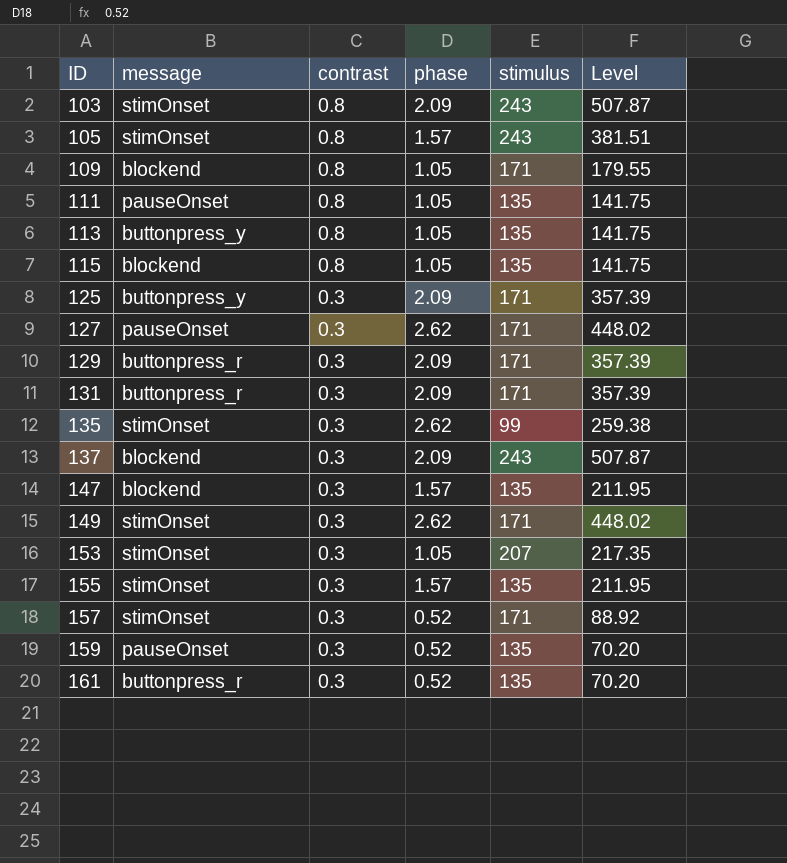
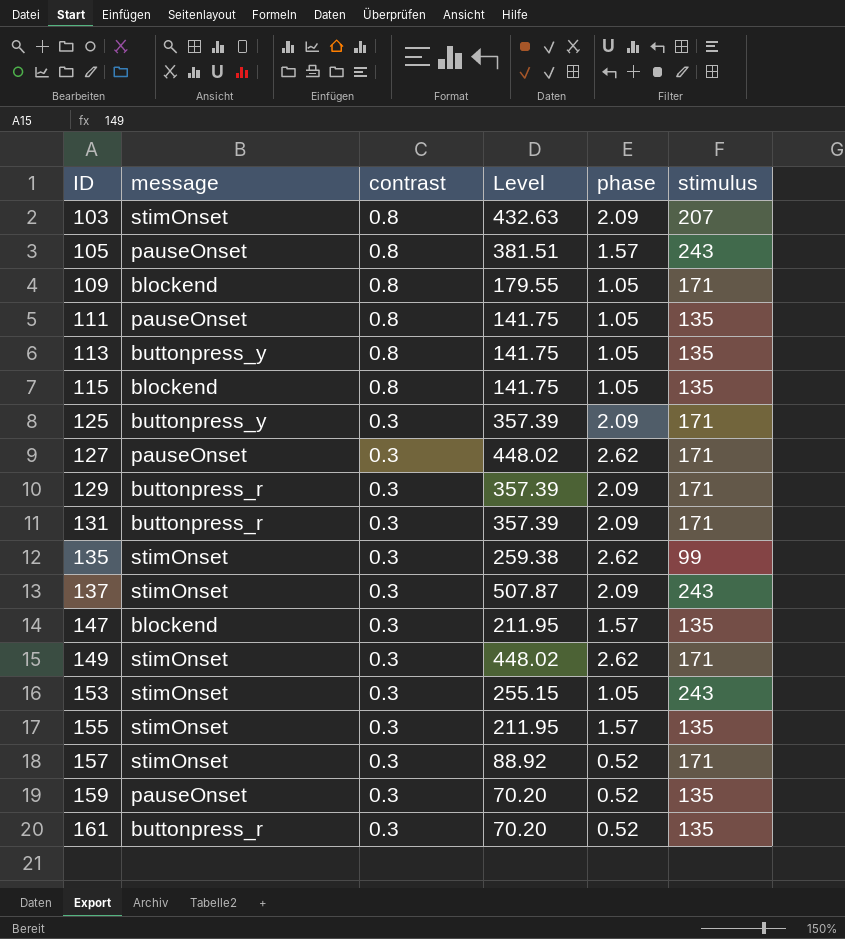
column Level | position: 6 -> 4
103 | Level: 507.87 -> 432.63
103 | stimulus: 243 -> 207
105 | message: stimOnset -> pauseOnset
137 | message: blockend -> stimOnset
153 | Level: 217.35 -> 255.15
153 | stimulus: 207 -> 243

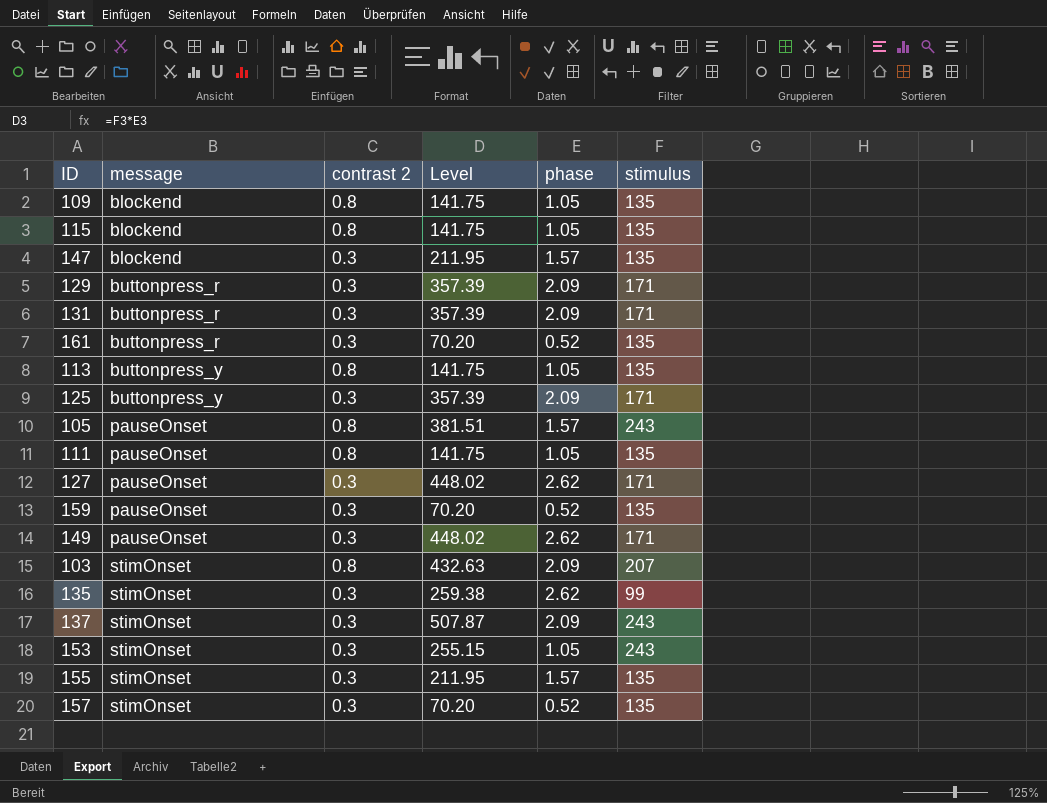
row order: ID ascending -> message ascending
column name: contrast -> contrast 2
109 | Level: 179.55 -> 141.75
109 | stimulus: 171 -> 135
149 | message: stimOnset -> pauseOnset
157 | Level: 88.92 -> 70.20
157 | stimulus: 171 -> 135

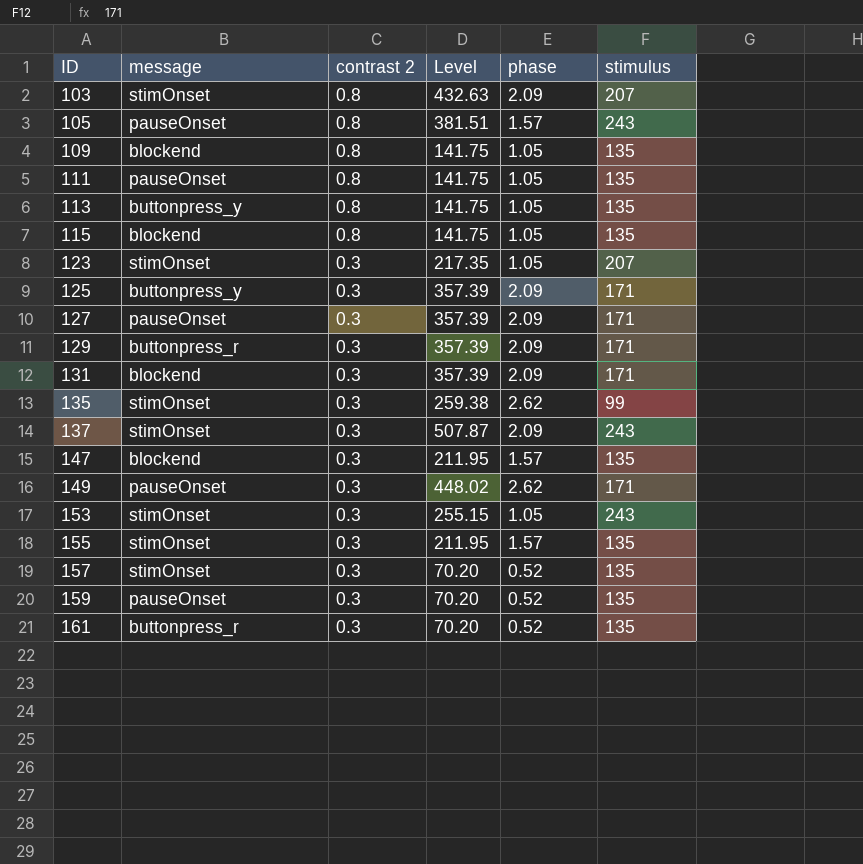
row order: message ascending -> ID ascending
row 123: none -> stimOnset | 0.3 | 217.35 | 1.05 | 207
127 | Level: 448.02 -> 357.39
127 | phase: 2.62 -> 2.09
131 | message: buttonpress_r -> blockend

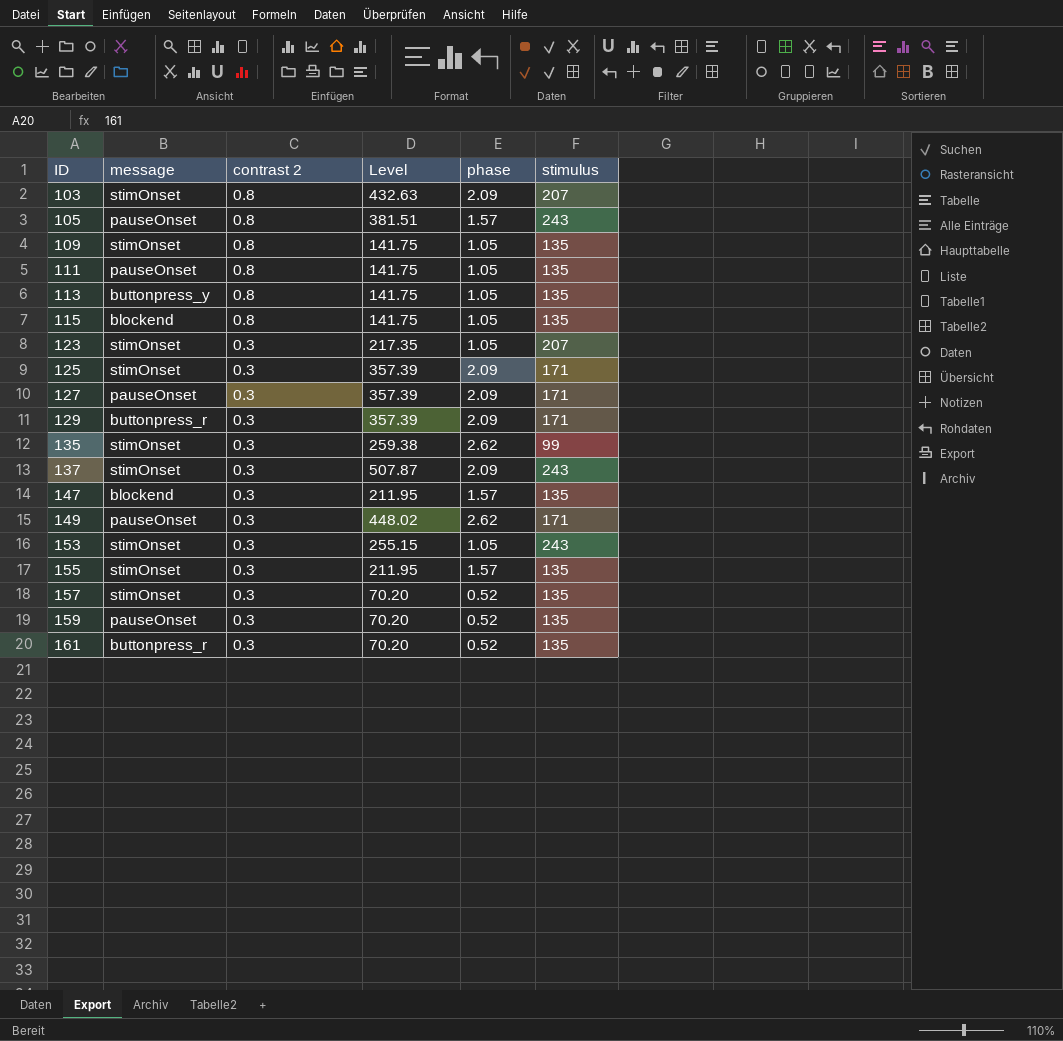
row 131: blockend | 0.3 | 357.39 | 2.09 | 171 -> none
109 | message: blockend -> stimOnset
125 | message: buttonpress_y -> stimOnset

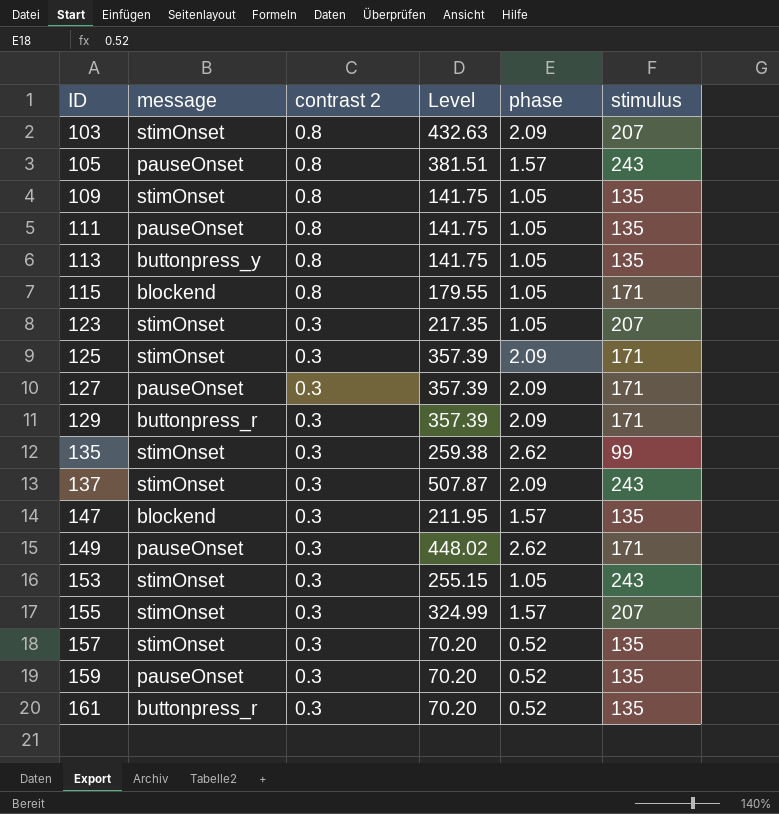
115 | Level: 141.75 -> 179.55
115 | stimulus: 135 -> 171
155 | Level: 211.95 -> 324.99
155 | stimulus: 135 -> 207

